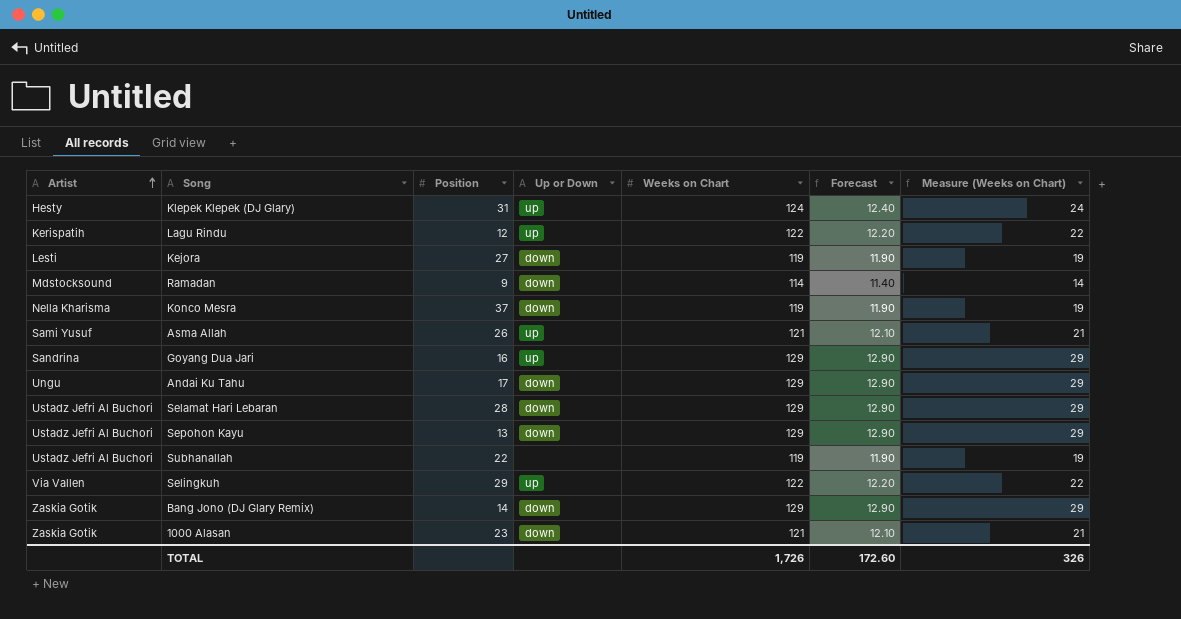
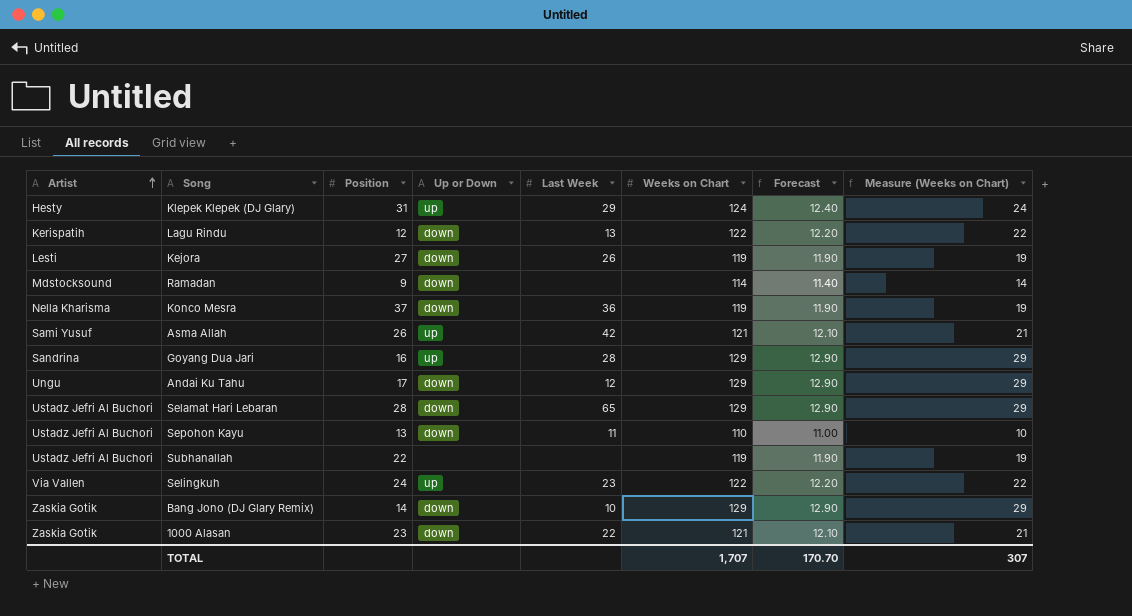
column Last Week | position: none -> 5
Lagu Rindu | Up or Down: up -> down
Sepohon Kayu | Weeks on Chart: 129 -> 110
Sepohon Kayu | Forecast: 12.90 -> 11.00
Sepohon Kayu | Measure (Weeks on Chart): 29 -> 10
Selingkuh | Position: 29 -> 24
TOTAL | Weeks on Chart: 1,726 -> 1,707
TOTAL | Forecast: 172.60 -> 170.70
TOTAL | Measure (Weeks on Chart): 326 -> 307

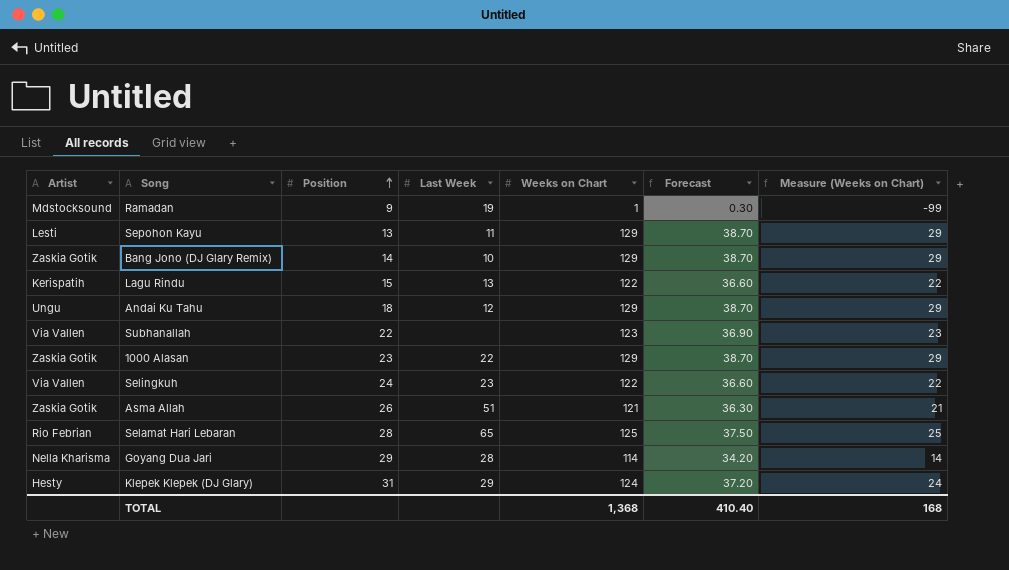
row order: Artist ascending -> Position ascending
column Up or Down | position: 4 -> none
column Forecast | formula: [Weeks on Chart] * 0.1 -> [Weeks on Chart] * 0.3
row Kejora: Lesti | 27 | down | 26 | 119 | 11.90 | 19 -> none
row Konco Mesra: Nella Kharisma | 37 | down | 36 | 119 | 11.90 | 19 -> none
Ramadan | Last Week: none -> 19
Ramadan | Weeks on Chart: 114 -> 1
Ramadan | Measure (Weeks on Chart): 14 -> -99
Sepohon Kayu | Artist: Ustadz Jefri Al Buchori -> Lesti
Sepohon Kayu | Weeks on Chart: 110 -> 129
Sepohon Kayu | Measure (Weeks on Chart): 10 -> 29
Lagu Rindu | Position: 12 -> 15
Andai Ku Tahu | Position: 17 -> 18
Subhanallah | Artist: Ustadz Jefri Al Buchori -> Via Vallen
Subhanallah | Weeks on Chart: 119 -> 123
Subhanallah | Measure (Weeks on Chart): 19 -> 23
1000 Alasan | Weeks on Chart: 121 -> 129
1000 Alasan | Measure (Weeks on Chart): 21 -> 29
Asma Allah | Artist: Sami Yusuf -> Zaskia Gotik
Asma Allah | Last Week: 42 -> 51
Selamat Hari Lebaran | Artist: Ustadz Jefri Al Buchori -> Rio Febrian
Selamat Hari Lebaran | Weeks on Chart: 129 -> 125
Selamat Hari Lebaran | Measure (Weeks on Chart): 29 -> 25
Goyang Dua Jari | Artist: Sandrina -> Nella Kharisma
Goyang Dua Jari | Position: 16 -> 29
Goyang Dua Jari | Weeks on Chart: 129 -> 114
Goyang Dua Jari | Measure (Weeks on Chart): 29 -> 14
TOTAL | Weeks on Chart: 1,707 -> 1,368
TOTAL | Forecast: 170.70 -> 410.40
TOTAL | Measure (Weeks on Chart): 307 -> 168

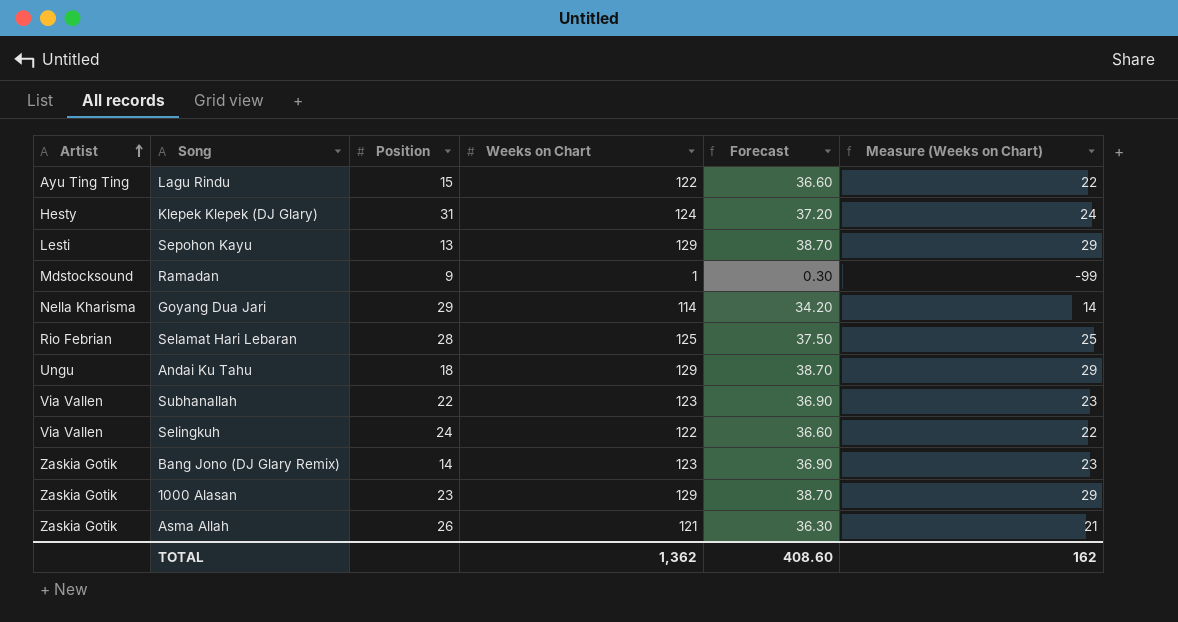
row order: Position ascending -> Artist ascending
column Last Week | position: 4 -> none
Lagu Rindu | Artist: Kerispatih -> Ayu Ting Ting
Bang Jono (DJ Glary Remix) | Weeks on Chart: 129 -> 123
Bang Jono (DJ Glary Remix) | Forecast: 38.70 -> 36.90
Bang Jono (DJ Glary Remix) | Measure (Weeks on Chart): 29 -> 23
TOTAL | Weeks on Chart: 1,368 -> 1,362
TOTAL | Forecast: 410.40 -> 408.60
TOTAL | Measure (Weeks on Chart): 168 -> 162

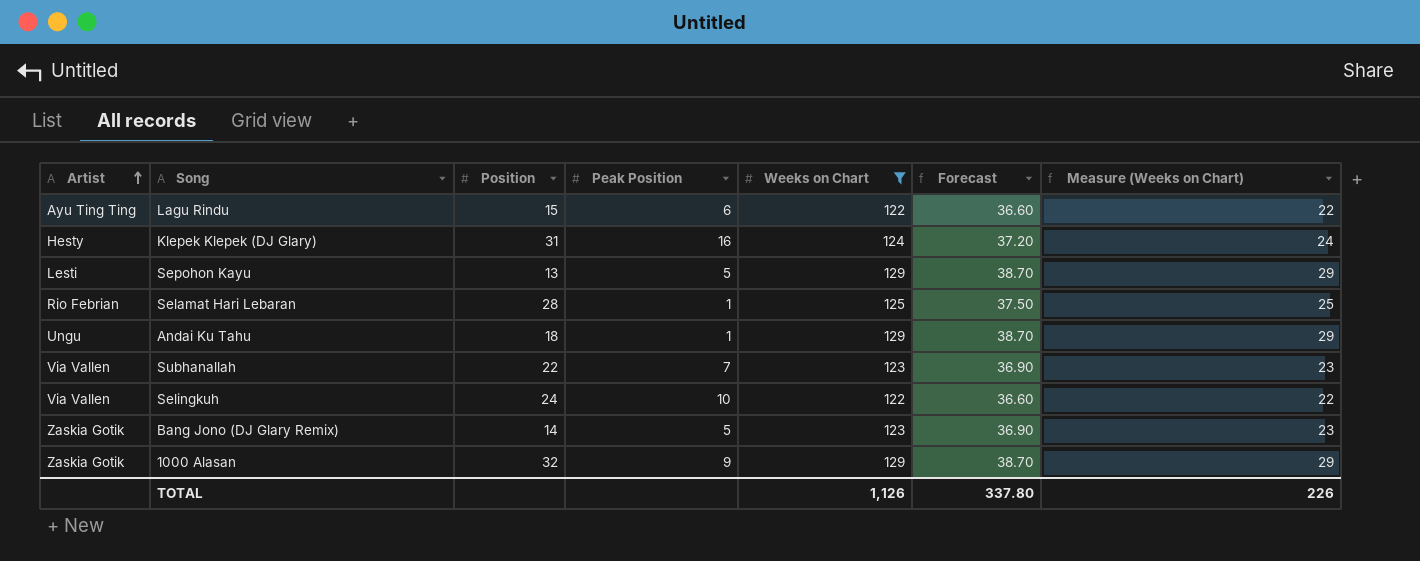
filter: none -> Weeks on Chart >= 122
column Peak Position | position: none -> 4
1000 Alasan | Position: 23 -> 32
TOTAL | Weeks on Chart: 1,362 -> 1,126
TOTAL | Forecast: 408.60 -> 337.80
TOTAL | Measure (Weeks on Chart): 162 -> 226

